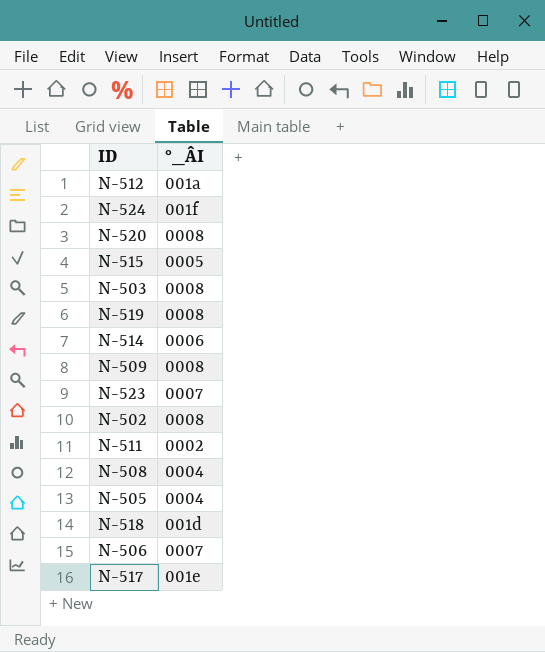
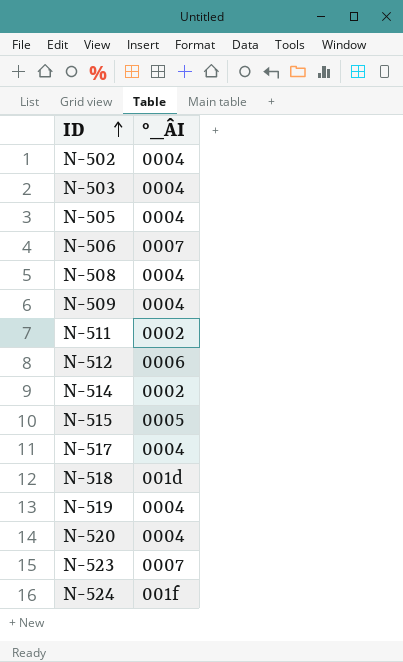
row order: none -> ID ascending
N-502 | °_ÂI: 0008 -> 0004
N-503 | °_ÂI: 0008 -> 0004
N-509 | °_ÂI: 0008 -> 0004
N-512 | °_ÂI: 001a -> 0006
N-514 | °_ÂI: 0006 -> 0002
N-517 | °_ÂI: 001e -> 0004
N-519 | °_ÂI: 0008 -> 0004
N-520 | °_ÂI: 0008 -> 0004

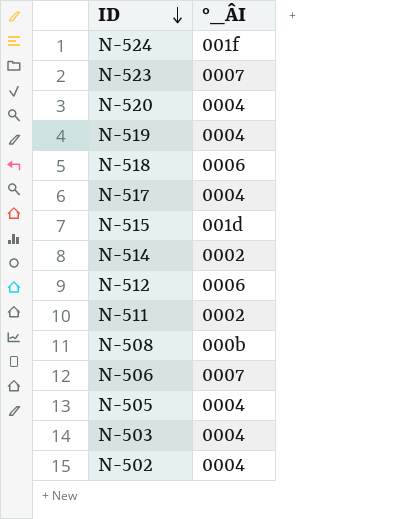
row order: ID ascending -> ID descending
row N-509: 0004 -> none
N-518 | °_ÂI: 001d -> 0006
N-515 | °_ÂI: 0005 -> 001d
N-508 | °_ÂI: 0004 -> 000b

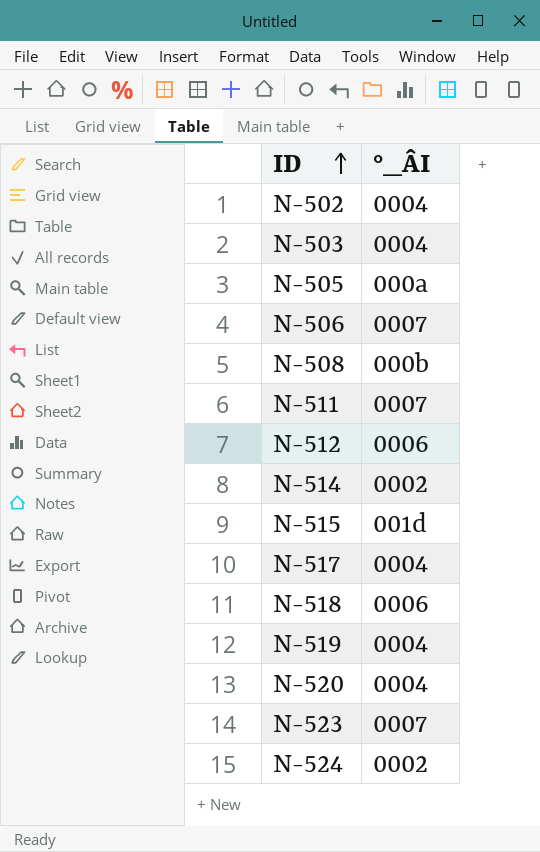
row order: ID descending -> ID ascending
N-505 | °_ÂI: 0004 -> 000a
N-511 | °_ÂI: 0002 -> 0007
N-524 | °_ÂI: 001f -> 0002

